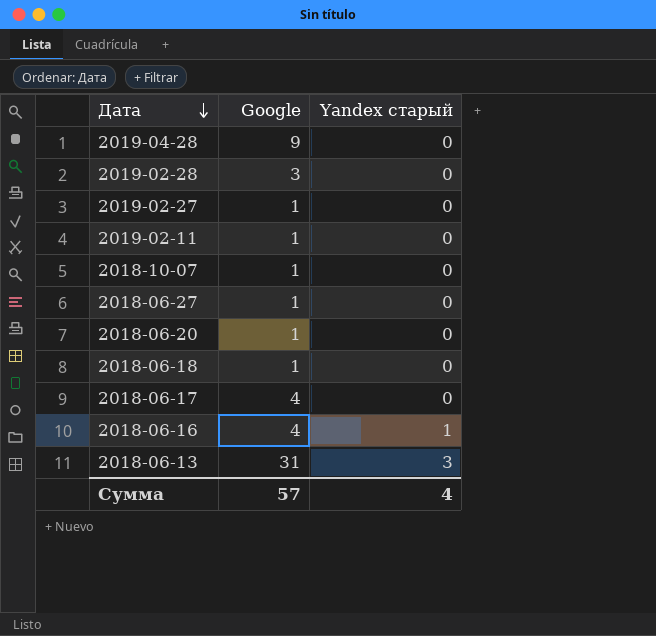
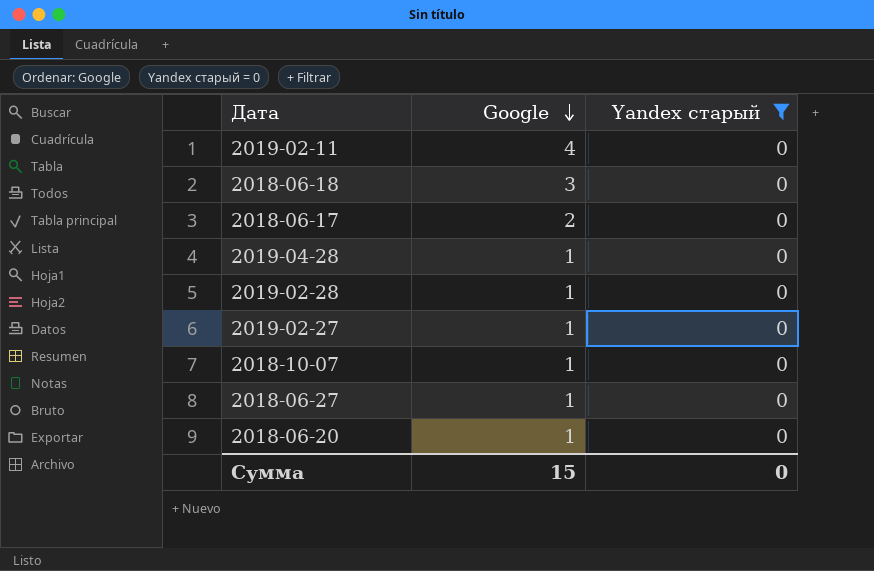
filter: none -> Yandex старый = 0
row order: Дата descending -> Google descending
2019-02-11 | Google: 1 -> 4
2018-06-18 | Google: 1 -> 3
2018-06-17 | Google: 4 -> 2
2019-04-28 | Google: 9 -> 1
2019-02-28 | Google: 3 -> 1
Сумма | Google: 57 -> 15
Сумма | Yandex старый: 4 -> 0

